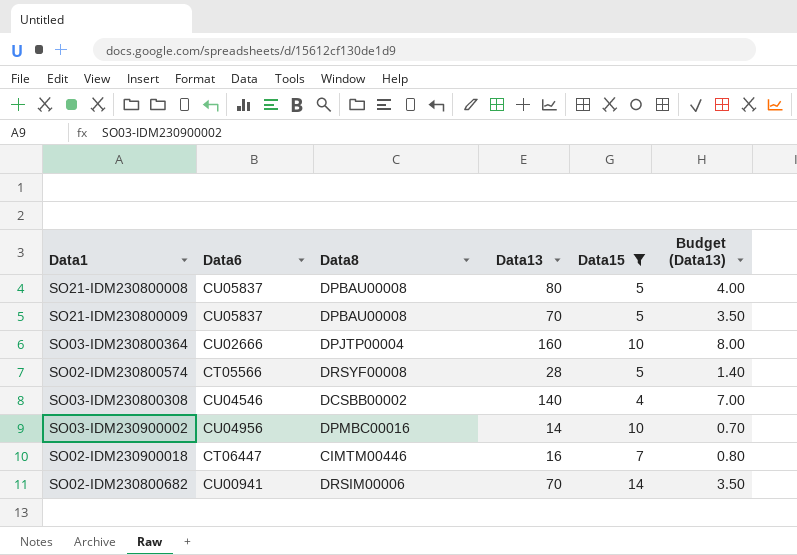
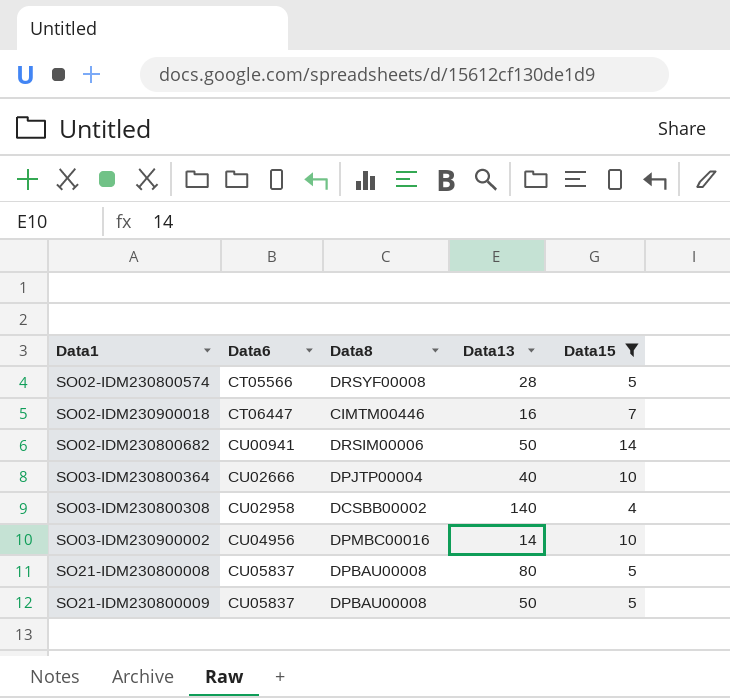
row order: none -> Data6 ascending
column Budget (Data13) | formula: [Data13] * 0.05 -> none
SO02-IDM230800682 | Data13: 70 -> 50
SO03-IDM230800364 | Data13: 160 -> 40
SO03-IDM230800308 | Data6: CU04546 -> CU02958
SO21-IDM230800009 | Data13: 70 -> 50

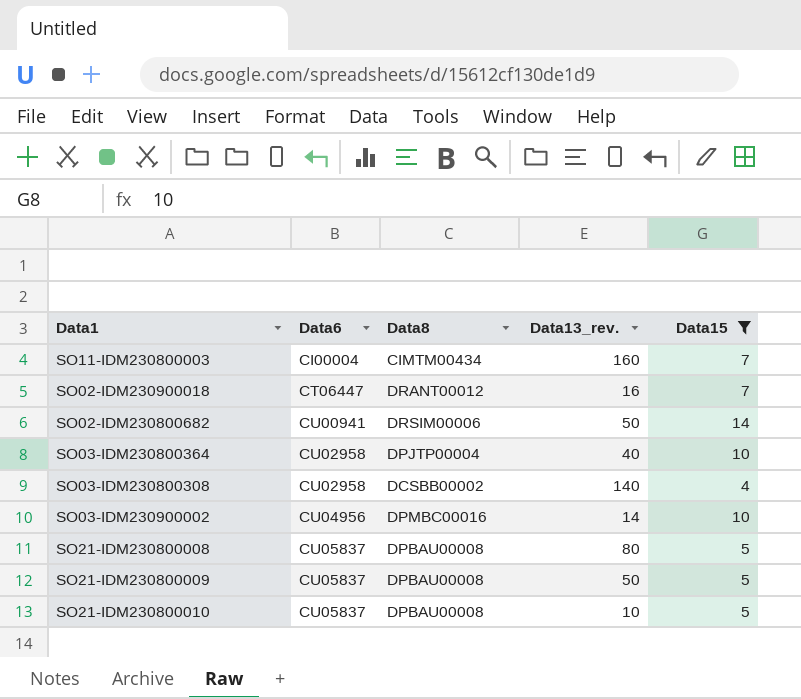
column name: Data13 -> Data13_rev.
row SO02-IDM230800574: CT05566 | DRSYF00008 | 28 | 5 -> none
row SO11-IDM230800003: none -> CI00004 | CIMTM00434 | 160 | 7
SO02-IDM230900018 | Data8: CIMTM00446 -> DRANT00012
SO03-IDM230800364 | Data6: CU02666 -> CU02958
row SO21-IDM230800010: none -> CU05837 | DPBAU00008 | 10 | 5

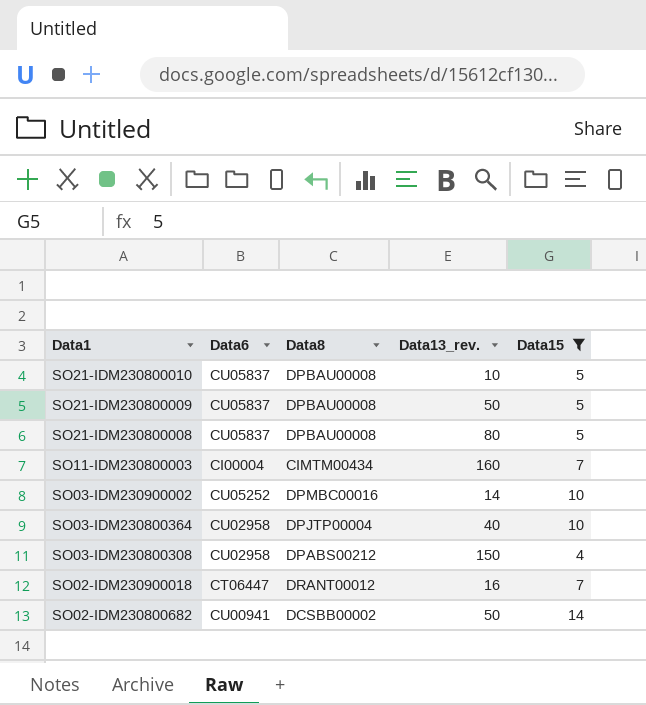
row order: Data6 ascending -> Data1 descending
SO03-IDM230900002 | Data6: CU04956 -> CU05252
SO03-IDM230800308 | Data8: DCSBB00002 -> DPABS00212
SO03-IDM230800308 | Data13_rev.: 140 -> 150
SO02-IDM230800682 | Data8: DRSIM00006 -> DCSBB00002

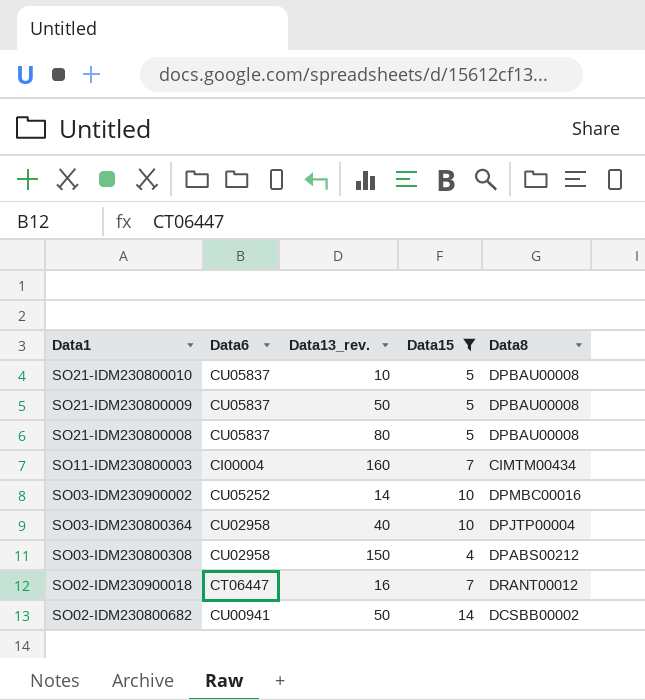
column Data8 | position: 3 -> 5

